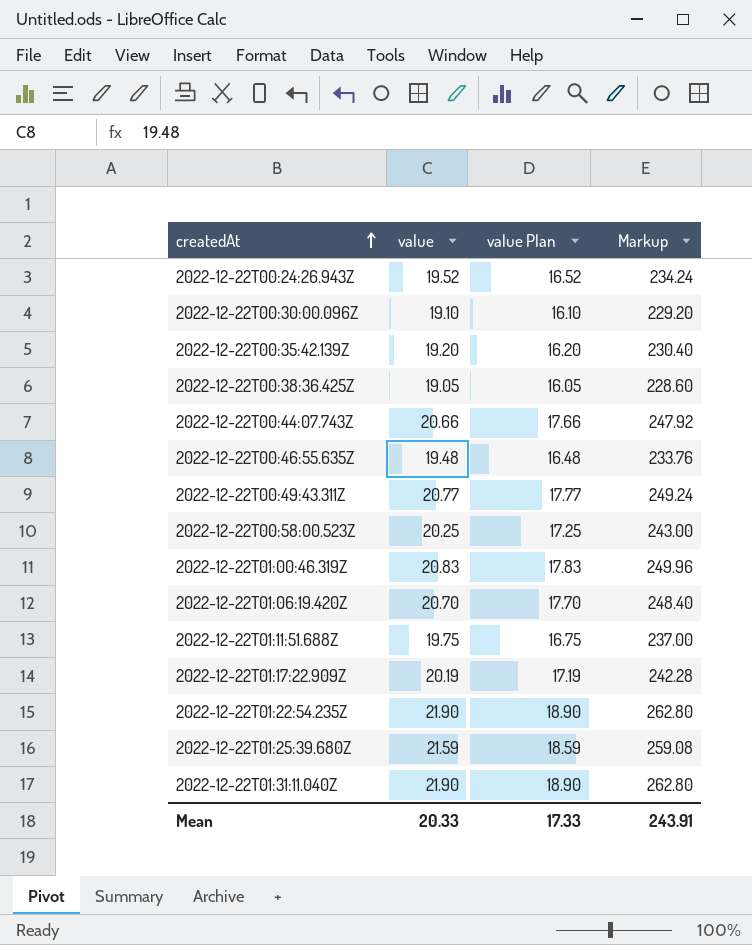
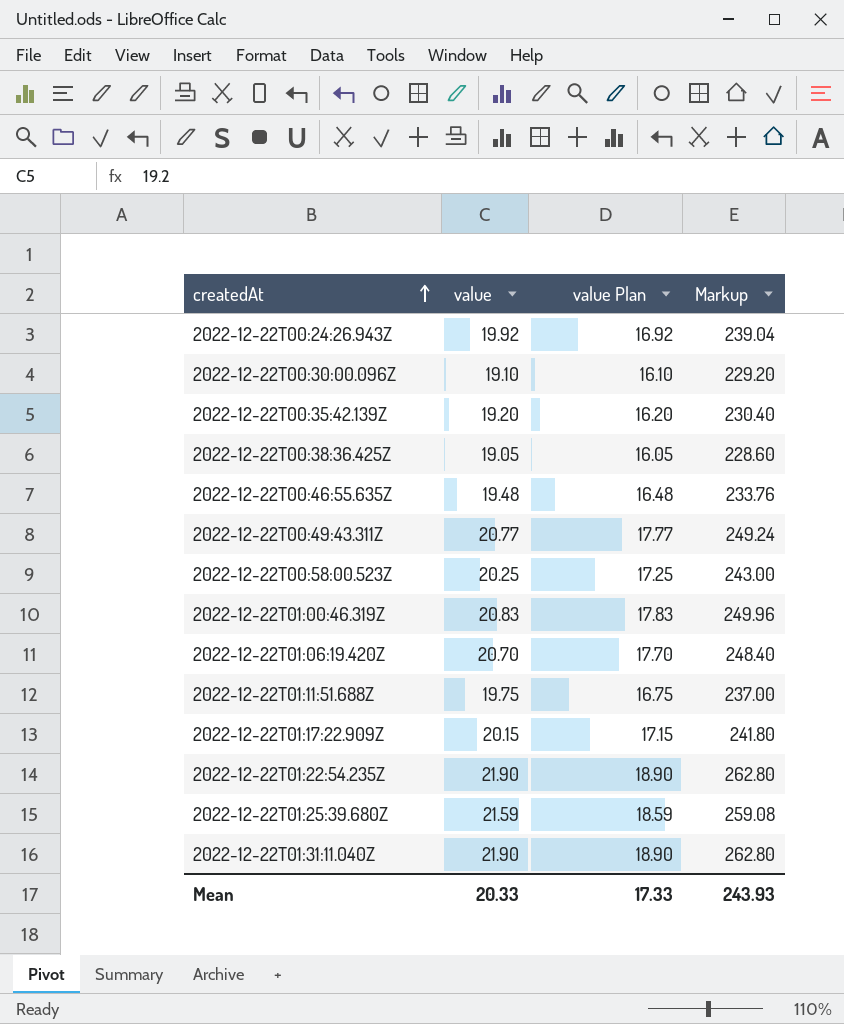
row 2022-12-22T00:44:07.743Z: 20.66 | 17.66 | 247.92 -> none
2022-12-22T00:24:26.943Z | value: 19.52 -> 19.92
2022-12-22T00:24:26.943Z | value Plan: 16.52 -> 16.92
2022-12-22T00:24:26.943Z | Markup: 234.24 -> 239.04
2022-12-22T01:17:22.909Z | value: 20.19 -> 20.15
2022-12-22T01:17:22.909Z | value Plan: 17.19 -> 17.15
2022-12-22T01:17:22.909Z | Markup: 242.28 -> 241.80
Mean | Markup: 243.91 -> 243.93

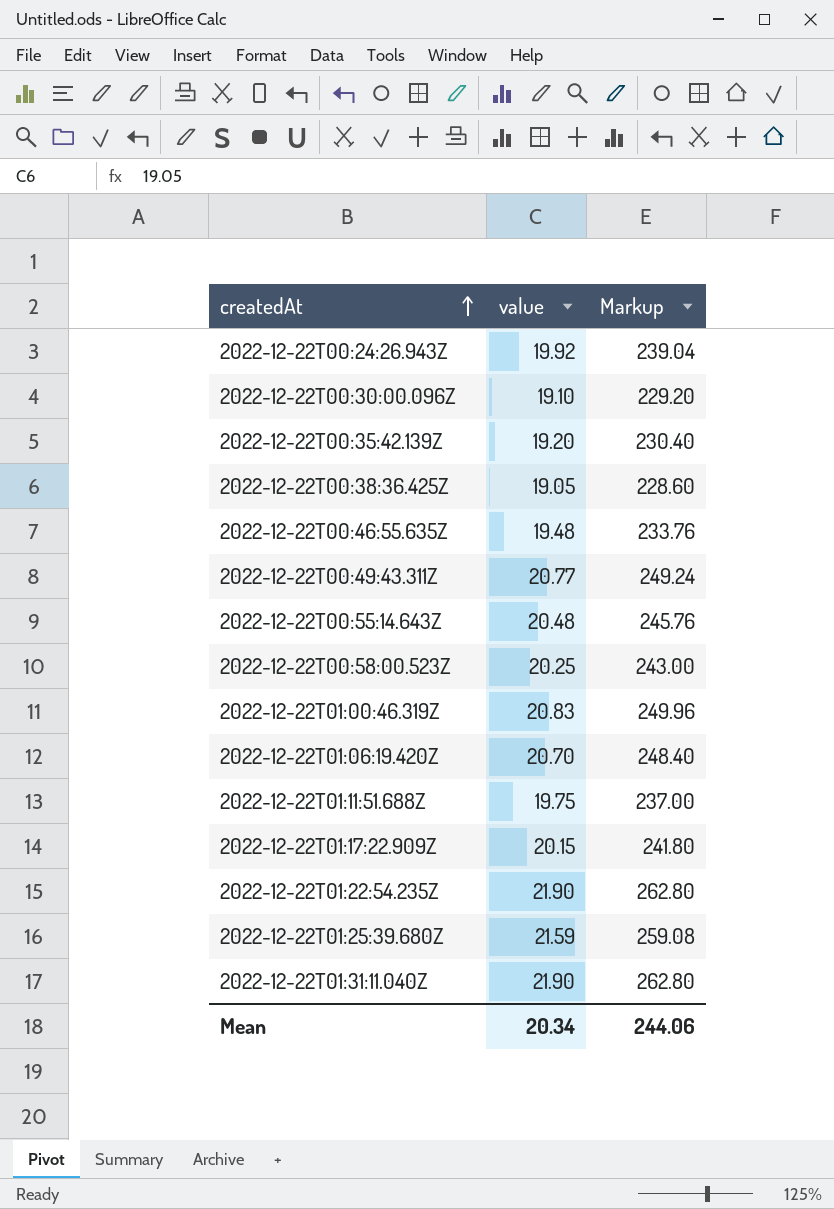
column value Plan | formula: [value] - 3 -> none
row 2022-12-22T00:55:14.643Z: none -> 20.48 | 245.76
Mean | value: 20.33 -> 20.34
Mean | Markup: 243.93 -> 244.06

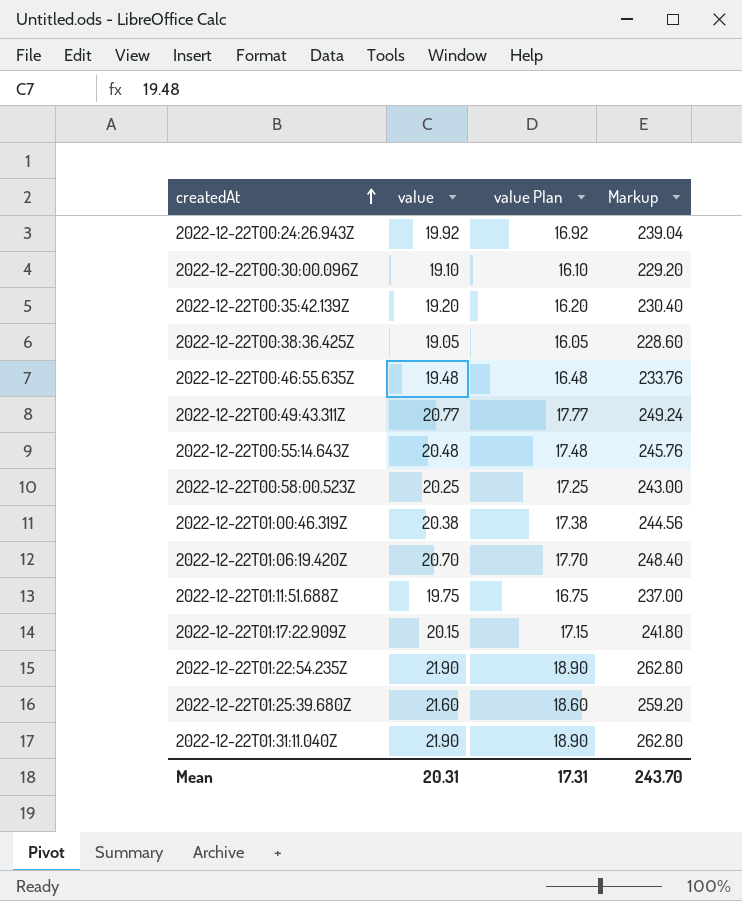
column value Plan | formula: none -> [value] - 3
2022-12-22T01:00:46.319Z | value: 20.83 -> 20.38
2022-12-22T01:00:46.319Z | Markup: 249.96 -> 244.56
2022-12-22T01:25:39.680Z | value: 21.59 -> 21.60
2022-12-22T01:25:39.680Z | Markup: 259.08 -> 259.20
Mean | value: 20.34 -> 20.31
Mean | Markup: 244.06 -> 243.70

